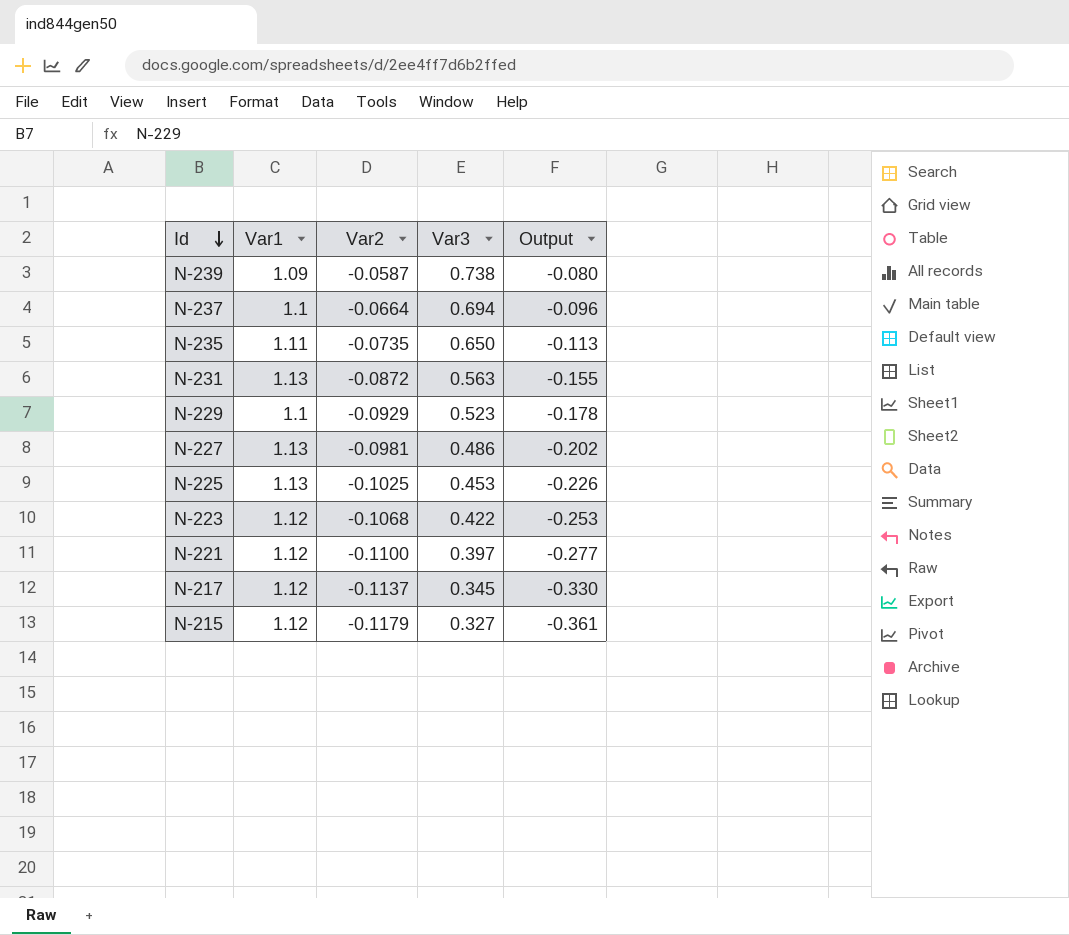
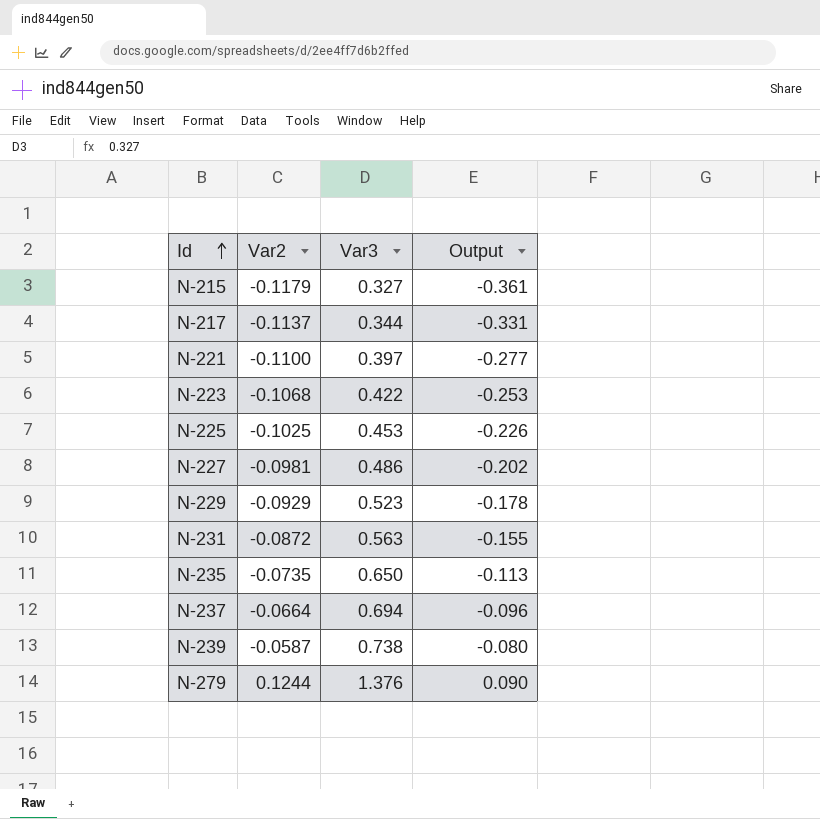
row order: Id descending -> Id ascending
column Var1 | position: 2 -> none
N-217 | Var3: 0.345 -> 0.344
N-217 | Output: -0.330 -> -0.331
row N-279: none -> 0.1244 | 1.376 | 0.090

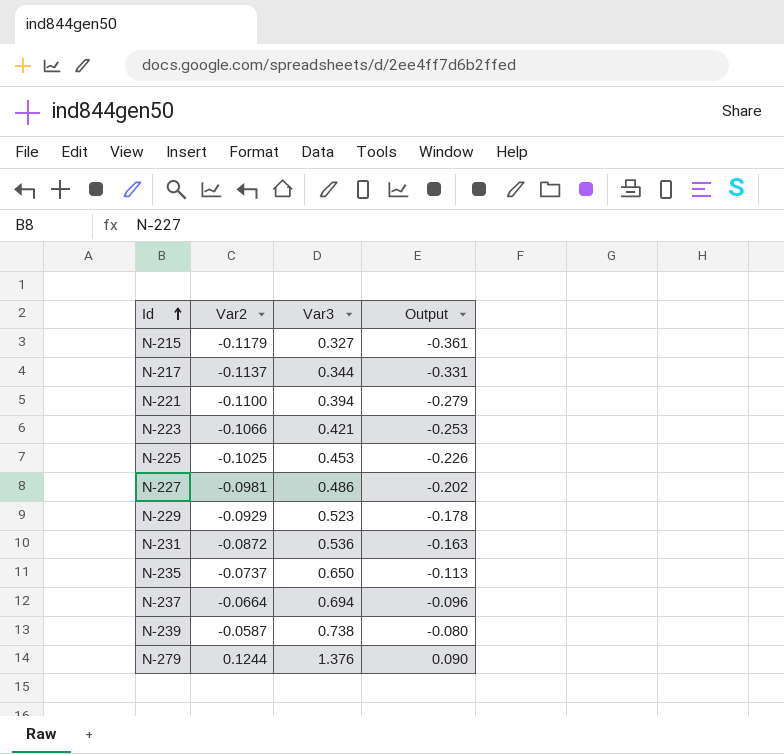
N-221 | Var3: 0.397 -> 0.394
N-221 | Output: -0.277 -> -0.279
N-223 | Var2: -0.1068 -> -0.1066
N-223 | Var3: 0.422 -> 0.421
N-231 | Var3: 0.563 -> 0.536
N-231 | Output: -0.155 -> -0.163
N-235 | Var2: -0.0735 -> -0.0737

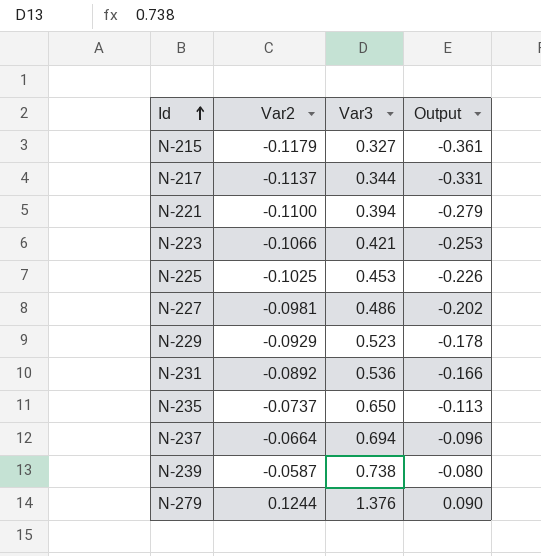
N-231 | Var2: -0.0872 -> -0.0892
N-231 | Output: -0.163 -> -0.166

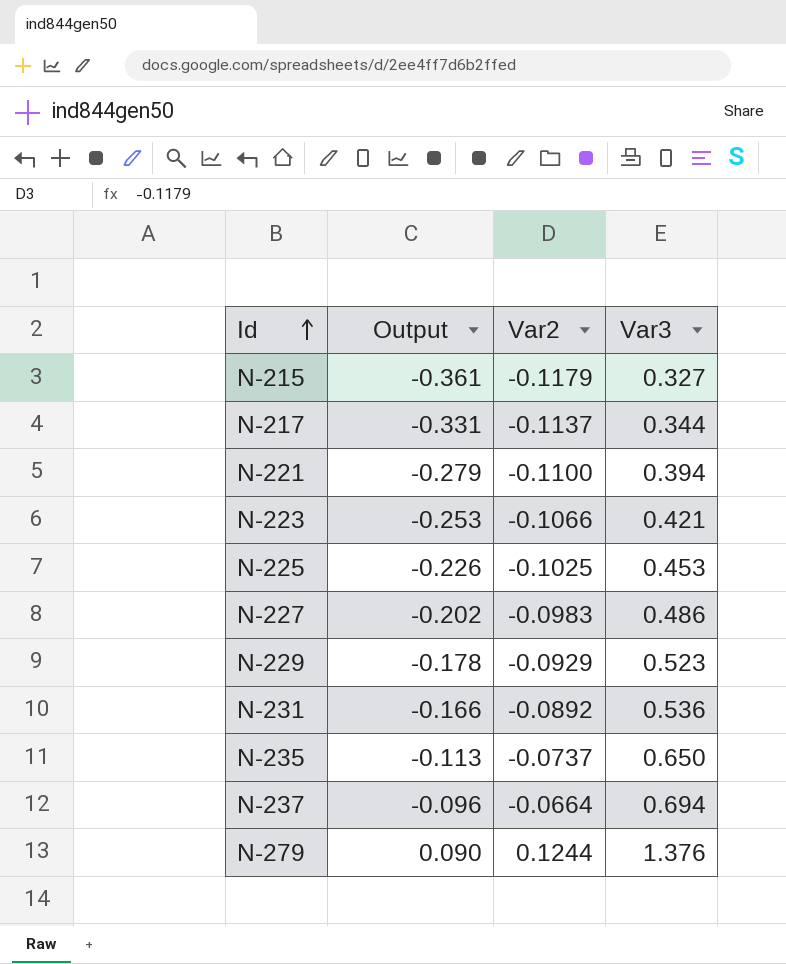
column Output | position: 4 -> 2
row N-239: -0.0587 | 0.738 | -0.080 -> none
N-227 | Var2: -0.0981 -> -0.0983

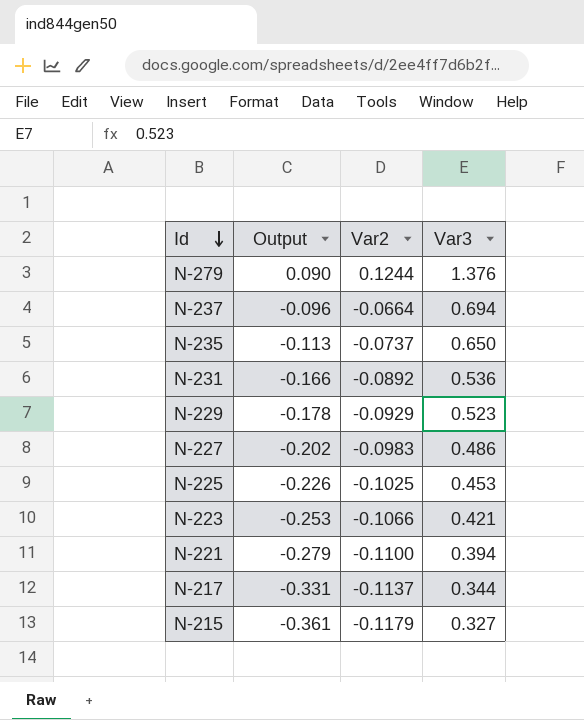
row order: Id ascending -> Id descending

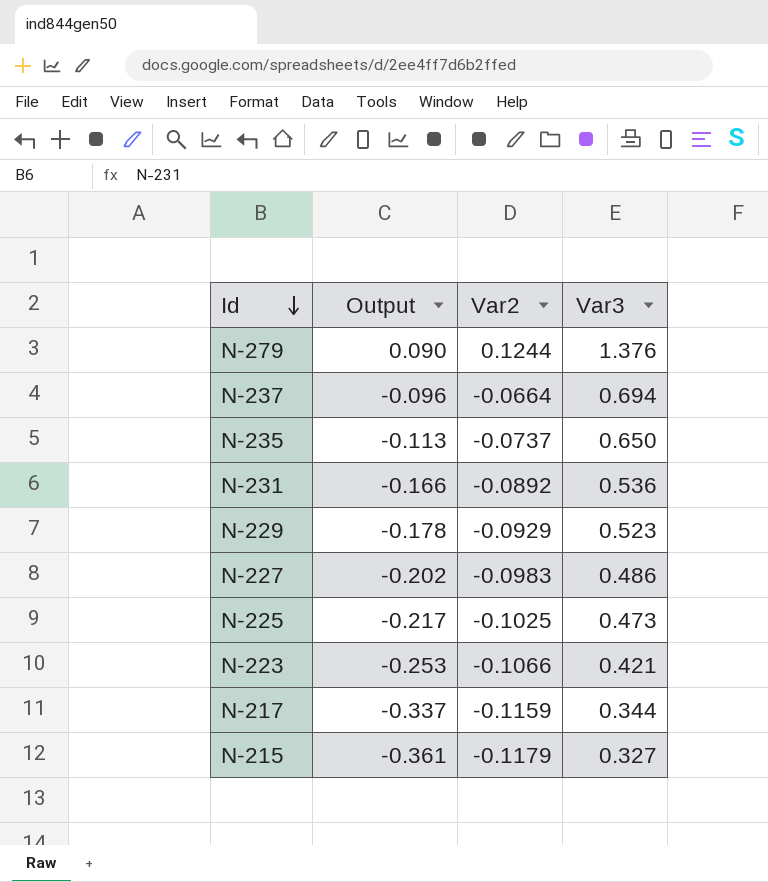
row N-221: -0.279 | -0.1100 | 0.394 -> none
N-225 | Output: -0.226 -> -0.217
N-225 | Var3: 0.453 -> 0.473
N-217 | Output: -0.331 -> -0.337
N-217 | Var2: -0.1137 -> -0.1159

